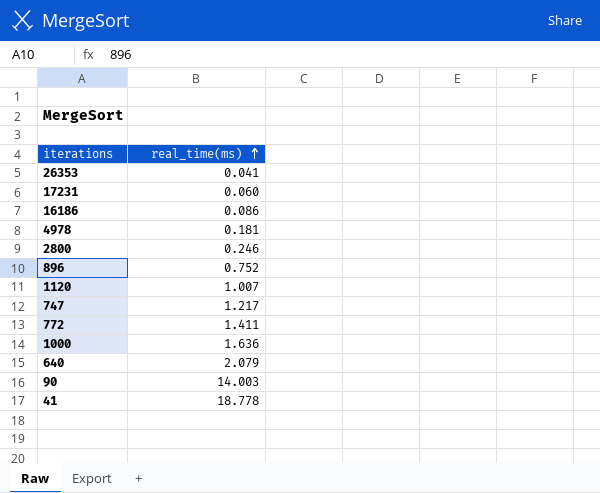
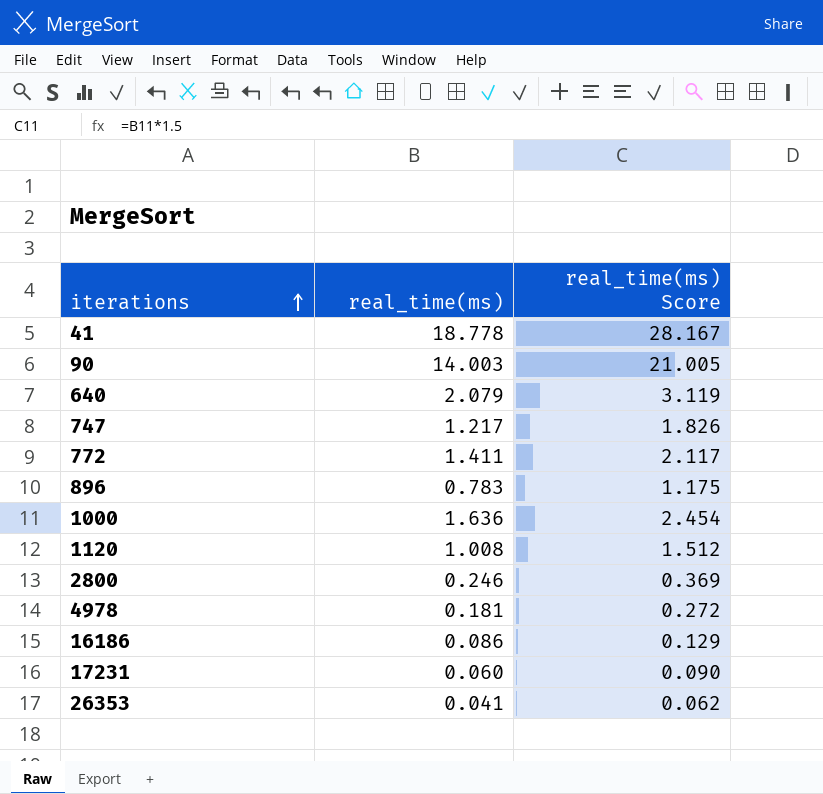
row order: real_time(ms) ascending -> iterations ascending
column real_time(ms) Score | formula: none -> [real_time(ms)] * 1.5
896 | real_time(ms): 0.752 -> 0.783
1120 | real_time(ms): 1.007 -> 1.008

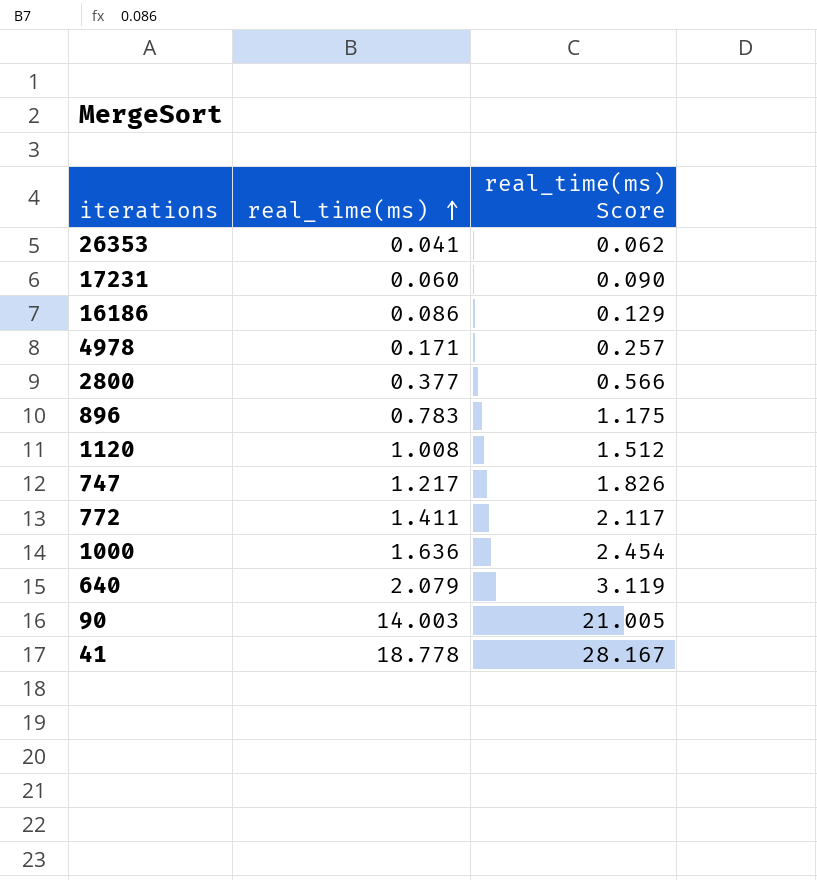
row order: iterations ascending -> real_time(ms) ascending
4978 | real_time(ms): 0.181 -> 0.171
4978 | real_time(ms) Score: 0.272 -> 0.257
2800 | real_time(ms): 0.246 -> 0.377
2800 | real_time(ms) Score: 0.369 -> 0.566

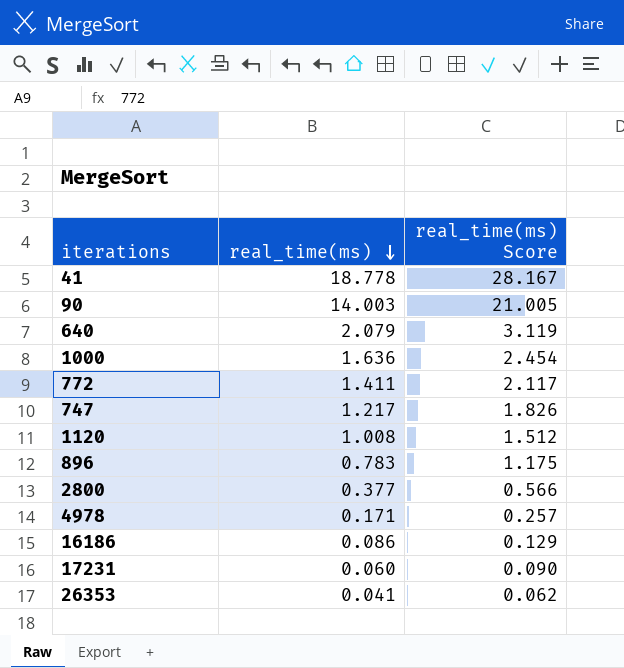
row order: real_time(ms) ascending -> real_time(ms) descending

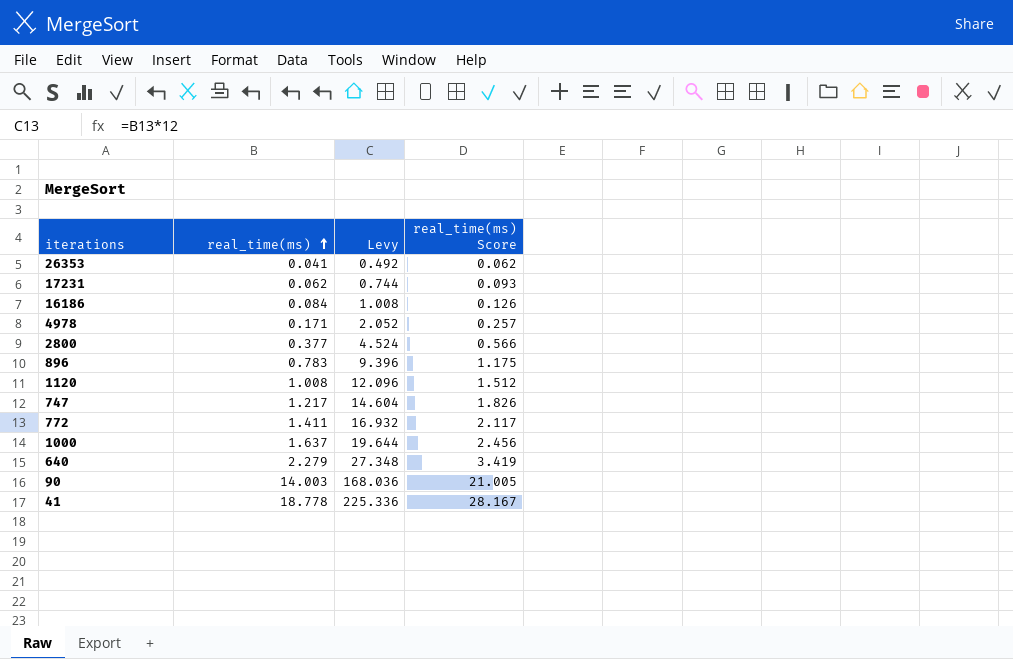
row order: real_time(ms) descending -> real_time(ms) ascending
column Levy | formula: none -> [real_time(ms)] * 12
17231 | real_time(ms): 0.060 -> 0.062
17231 | real_time(ms) Score: 0.090 -> 0.093
16186 | real_time(ms): 0.086 -> 0.084
16186 | real_time(ms) Score: 0.129 -> 0.126
1000 | real_time(ms): 1.636 -> 1.637
1000 | real_time(ms) Score: 2.454 -> 2.456
640 | real_time(ms): 2.079 -> 2.279
640 | real_time(ms) Score: 3.119 -> 3.419

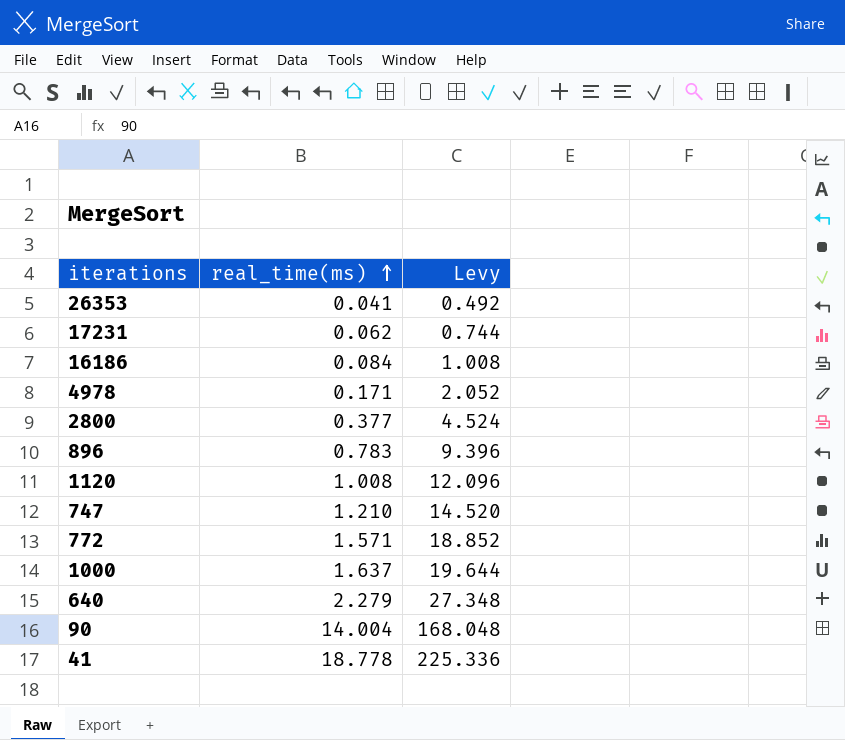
column real_time(ms) Score | formula: [real_time(ms)] * 1.5 -> none
747 | real_time(ms): 1.217 -> 1.210
747 | Levy: 14.604 -> 14.520
772 | real_time(ms): 1.411 -> 1.571
772 | Levy: 16.932 -> 18.852
90 | real_time(ms): 14.003 -> 14.004
90 | Levy: 168.036 -> 168.048

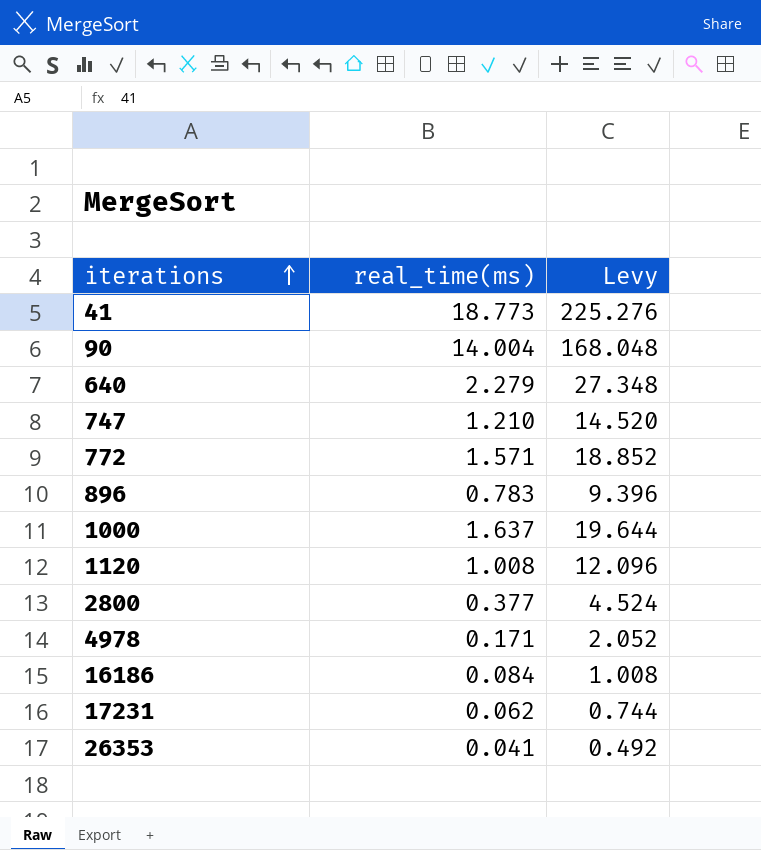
row order: real_time(ms) ascending -> iterations ascending
41 | real_time(ms): 18.778 -> 18.773
41 | Levy: 225.336 -> 225.276

